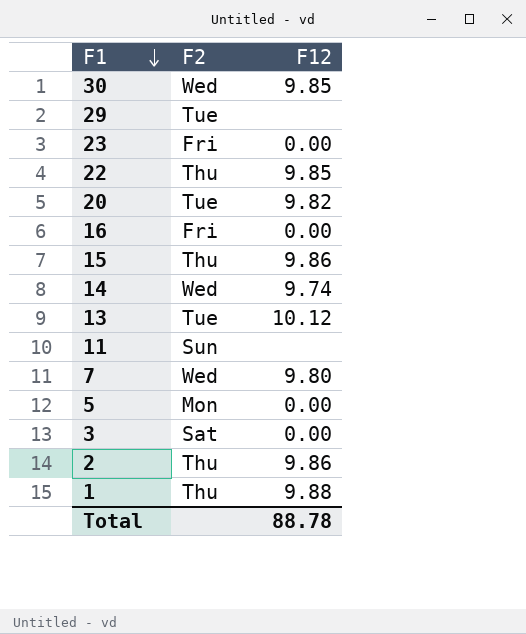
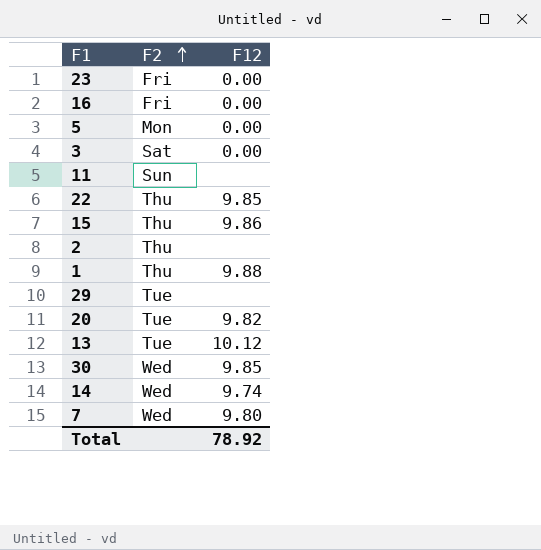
row order: F1 descending -> F2 ascending
2 | F12: 9.86 -> none
Total | F12: 88.78 -> 78.92

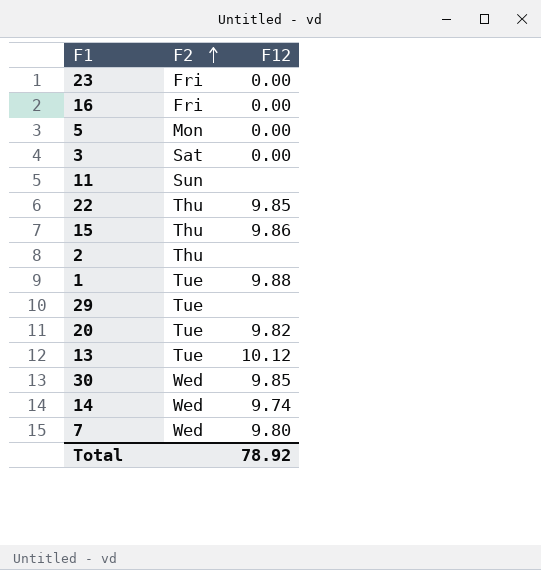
1 | F2: Thu -> Tue

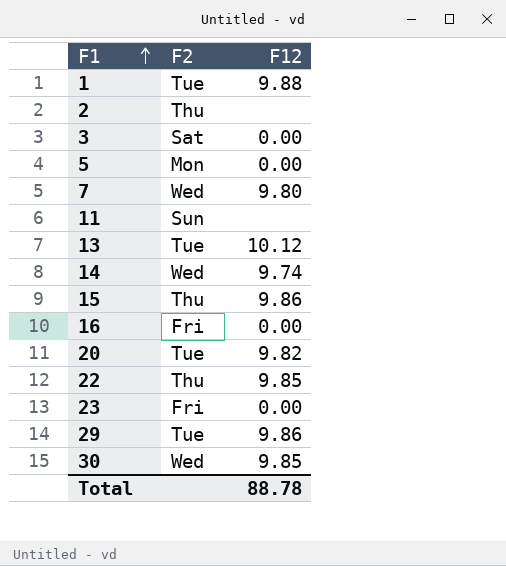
row order: F2 ascending -> F1 ascending
29 | F12: none -> 9.86
Total | F12: 78.92 -> 88.78

